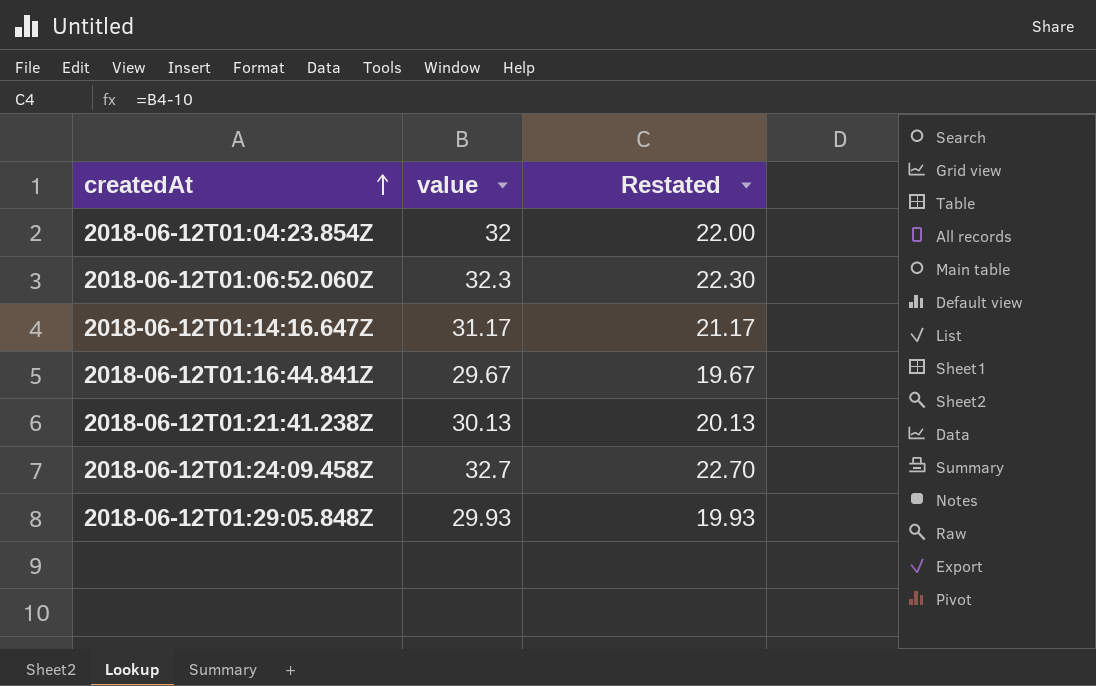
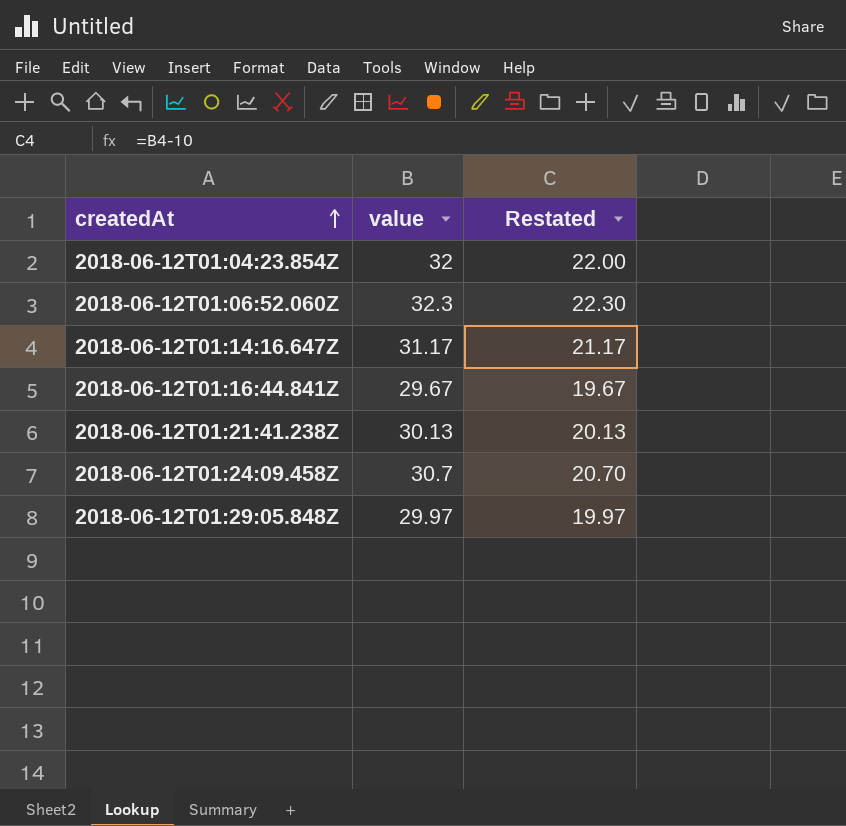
2018-06-12T01:24:09.458Z | value: 32.7 -> 30.7
2018-06-12T01:24:09.458Z | Restated: 22.70 -> 20.70
2018-06-12T01:29:05.848Z | value: 29.93 -> 29.97
2018-06-12T01:29:05.848Z | Restated: 19.93 -> 19.97

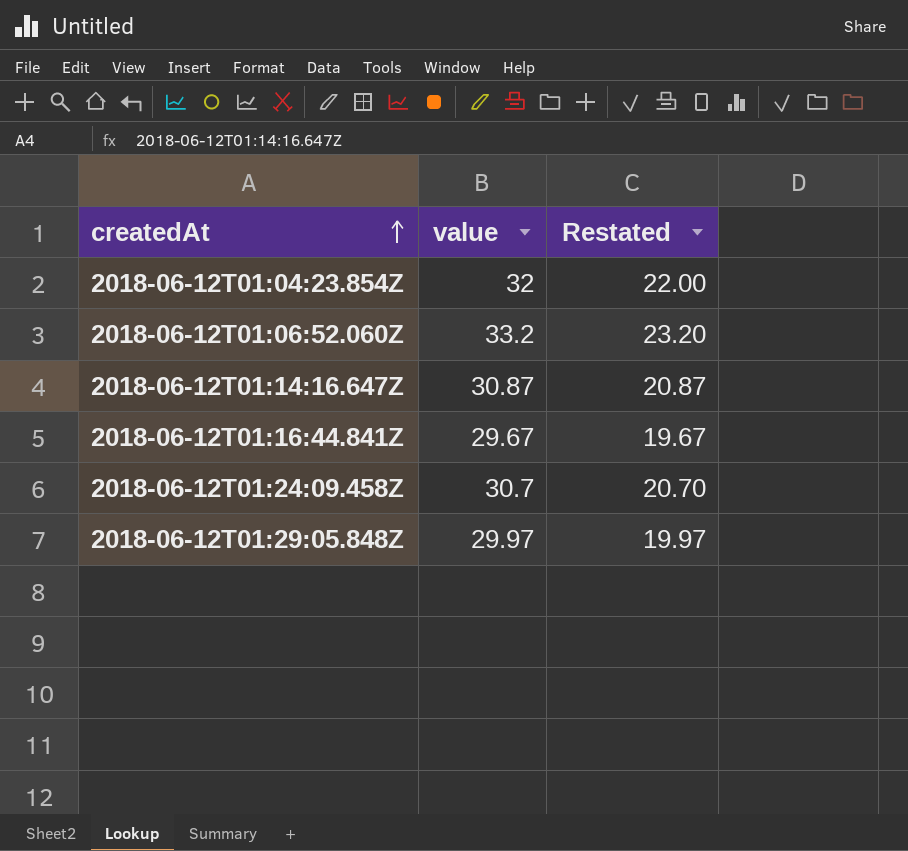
row 2018-06-12T01:21:41.238Z: 30.13 | 20.13 -> none
2018-06-12T01:06:52.060Z | value: 32.3 -> 33.2
2018-06-12T01:06:52.060Z | Restated: 22.30 -> 23.20
2018-06-12T01:14:16.647Z | value: 31.17 -> 30.87
2018-06-12T01:14:16.647Z | Restated: 21.17 -> 20.87

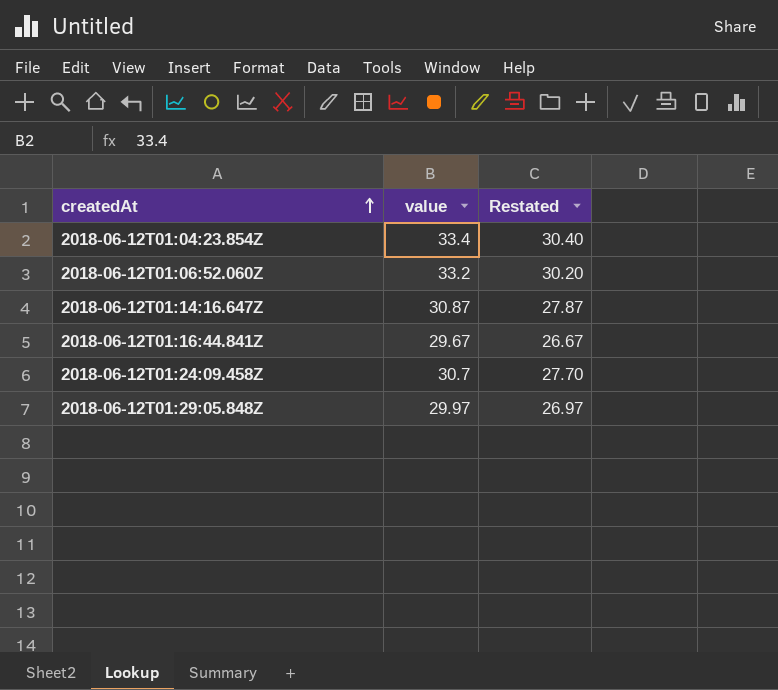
column Restated | formula: [value] - 10 -> [value] - 3
2018-06-12T01:04:23.854Z | value: 32 -> 33.4

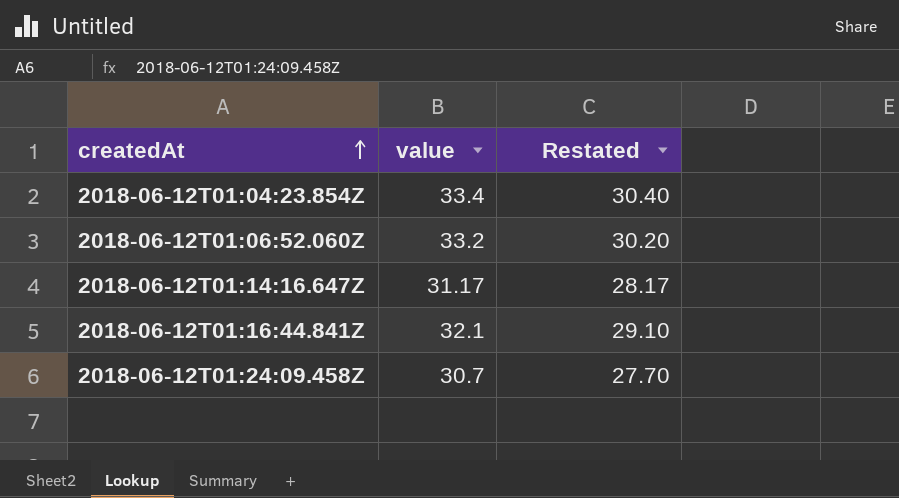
row 2018-06-12T01:29:05.848Z: 29.97 | 26.97 -> none
2018-06-12T01:14:16.647Z | value: 30.87 -> 31.17
2018-06-12T01:14:16.647Z | Restated: 27.87 -> 28.17
2018-06-12T01:16:44.841Z | value: 29.67 -> 32.1
2018-06-12T01:16:44.841Z | Restated: 26.67 -> 29.10

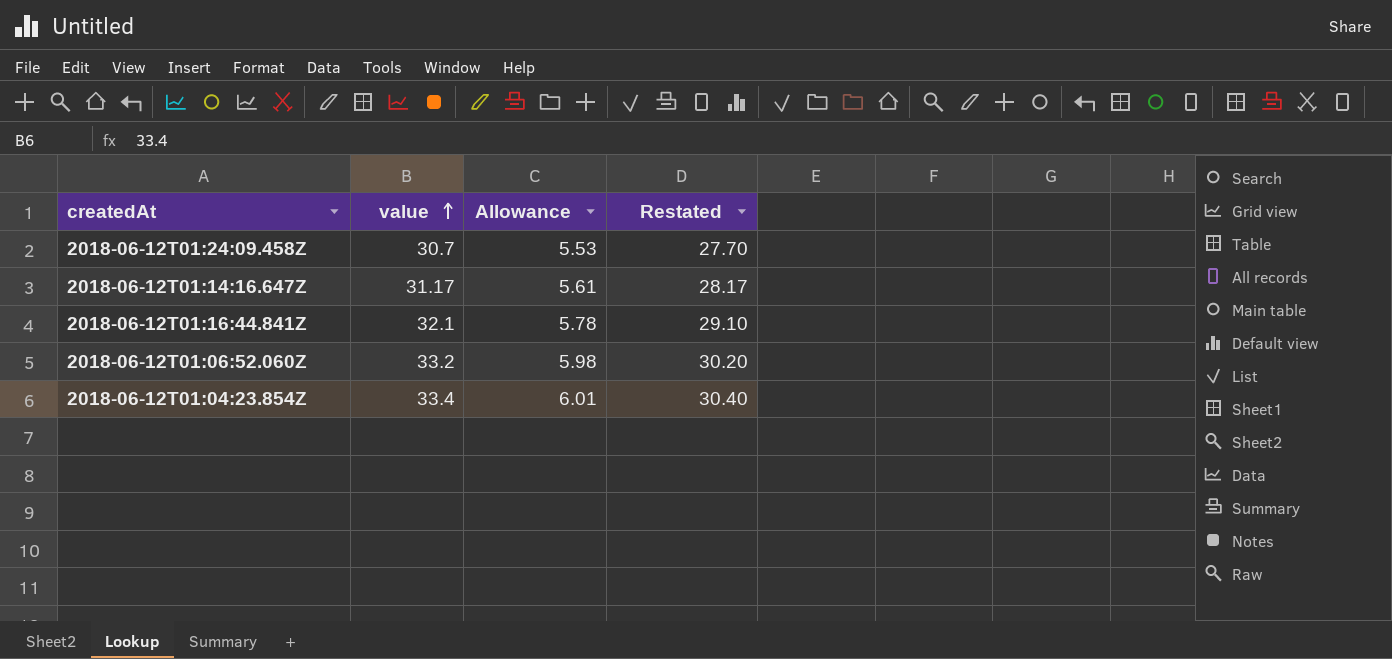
row order: createdAt ascending -> value ascending
column Allowance | formula: none -> [value] * 0.18

